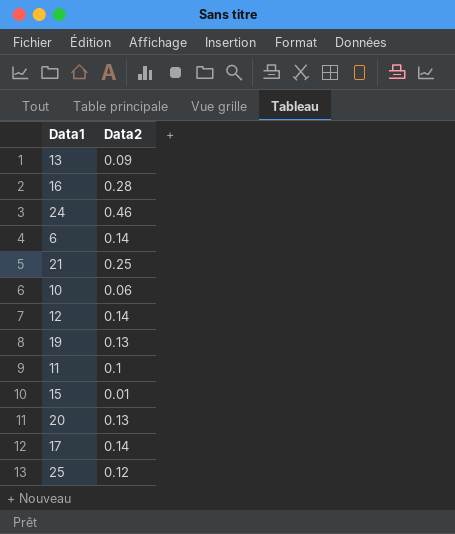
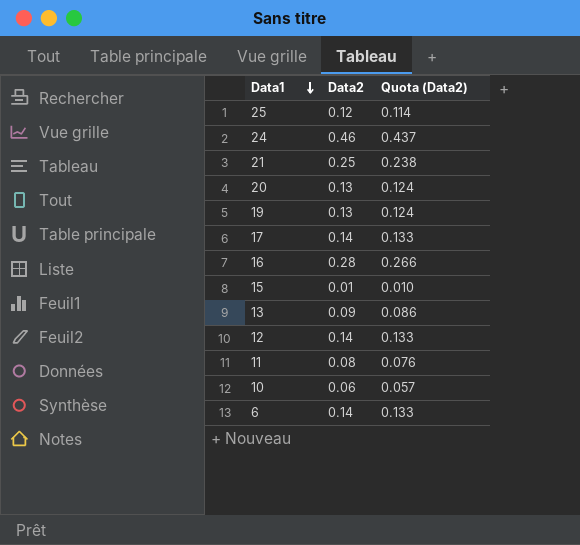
row order: none -> Data1 descending
column Quota (Data2) | formula: none -> [Data2] * 0.95
11 | Data2: 0.1 -> 0.08

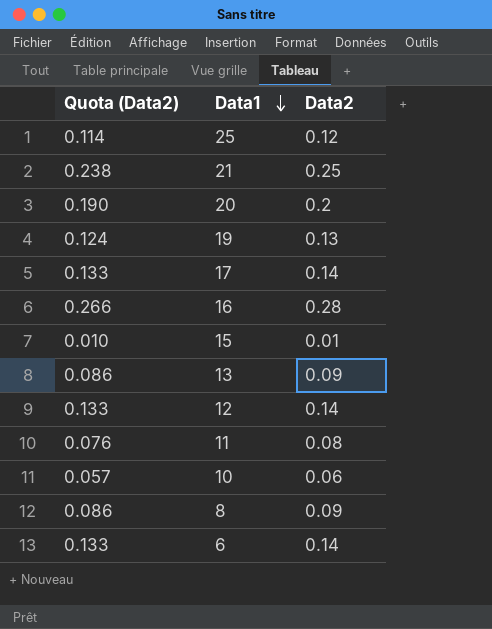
column Quota (Data2) | position: 3 -> 1
row 24: 0.46 | 0.437 -> none
20 | Quota (Data2): 0.124 -> 0.190
20 | Data2: 0.13 -> 0.2
row 8: none -> 0.086 | 0.09

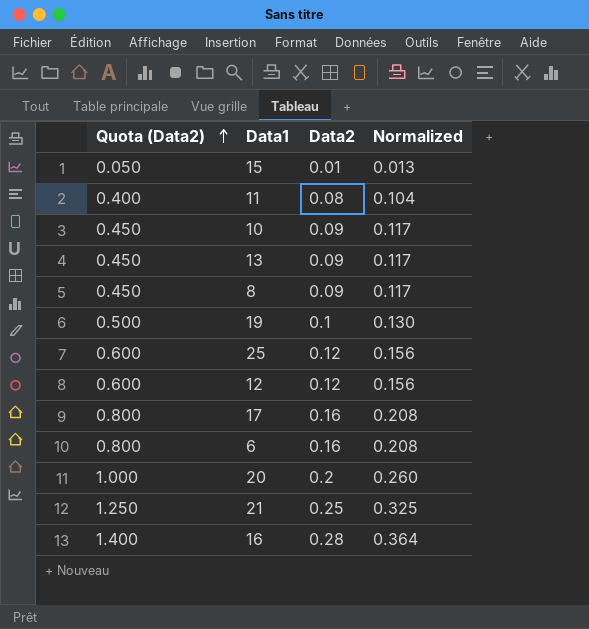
row order: Data1 descending -> Quota (Data2) ascending
column Quota (Data2) | formula: [Data2] * 0.95 -> [Data2] * 5
column Normalized | formula: none -> [Data2] * 1.3
10 | Data2: 0.06 -> 0.09
19 | Data2: 0.13 -> 0.1
12 | Data2: 0.14 -> 0.12
17 | Data2: 0.14 -> 0.16
6 | Data2: 0.14 -> 0.16

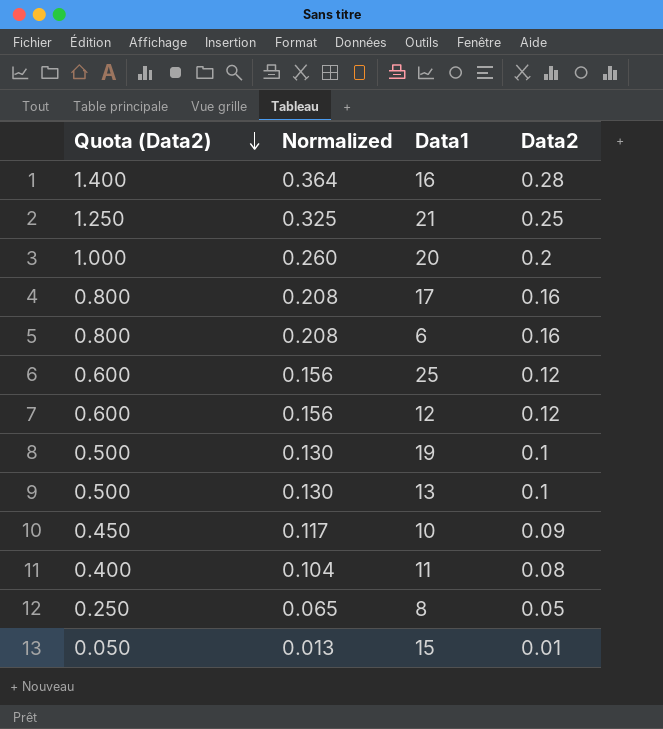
row order: Quota (Data2) ascending -> Quota (Data2) descending
column Normalized | position: 4 -> 2
13 | Quota (Data2): 0.450 -> 0.500
13 | Normalized: 0.117 -> 0.130
13 | Data2: 0.09 -> 0.1
8 | Quota (Data2): 0.450 -> 0.250
8 | Normalized: 0.117 -> 0.065
8 | Data2: 0.09 -> 0.05

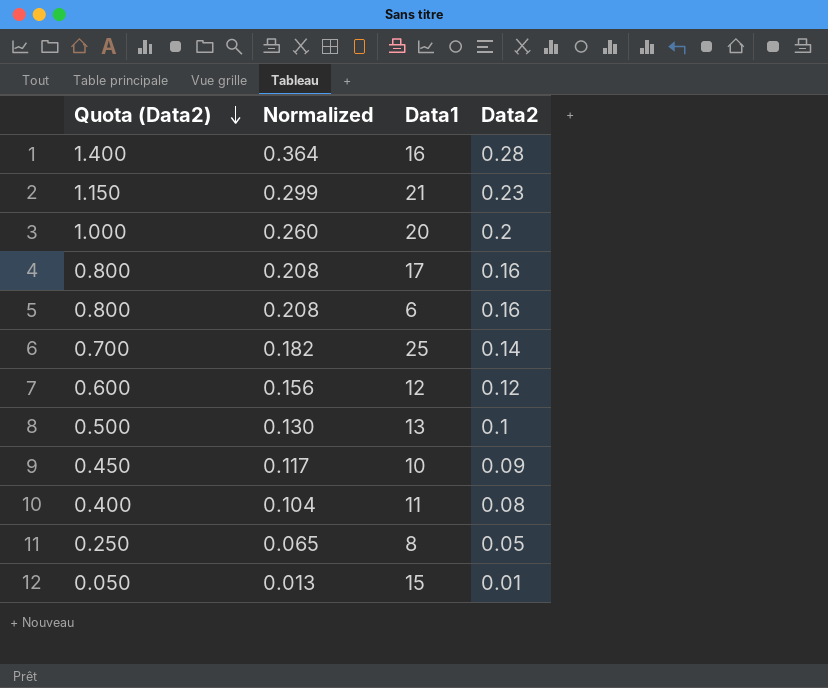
row 19: 0.500 | 0.130 | 0.1 -> none
21 | Quota (Data2): 1.250 -> 1.150
21 | Normalized: 0.325 -> 0.299
21 | Data2: 0.25 -> 0.23
25 | Quota (Data2): 0.600 -> 0.700
25 | Normalized: 0.156 -> 0.182
25 | Data2: 0.12 -> 0.14

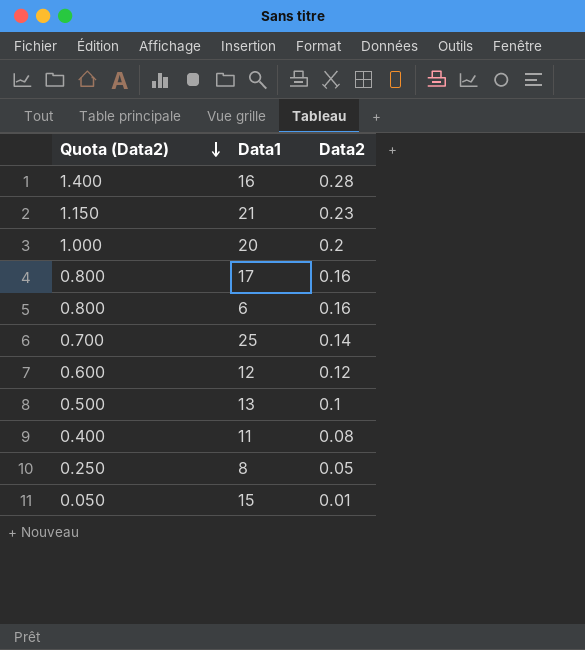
column Normalized | formula: [Data2] * 1.3 -> none
row 10: 0.450 | 0.117 | 0.09 -> none

